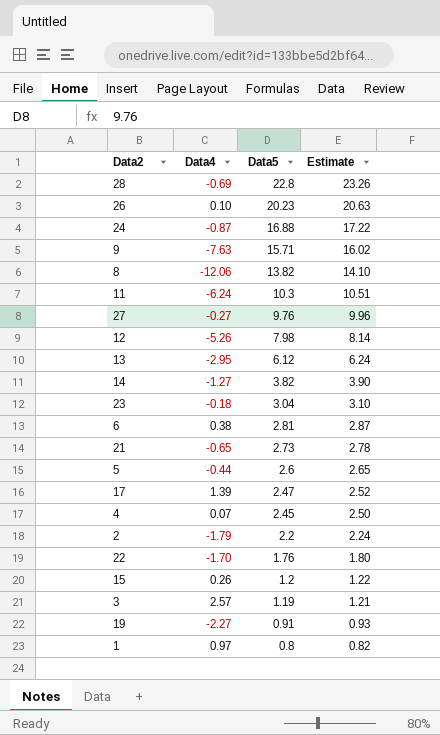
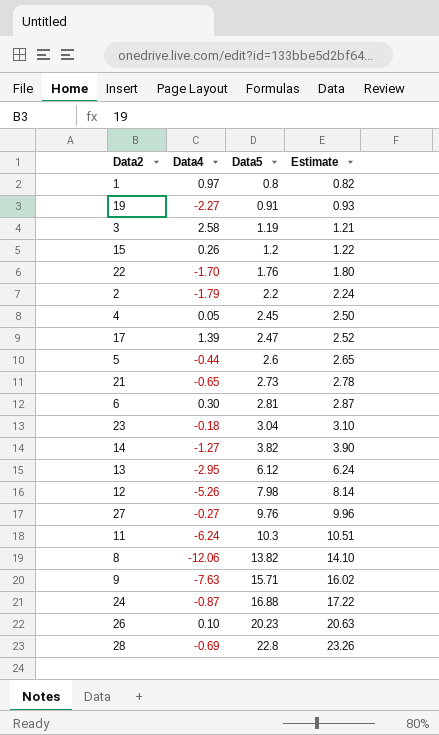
row order: Data5 descending -> Data5 ascending
3 | Data4: 2.57 -> 2.58
4 | Data4: 0.07 -> 0.05
6 | Data4: 0.38 -> 0.30

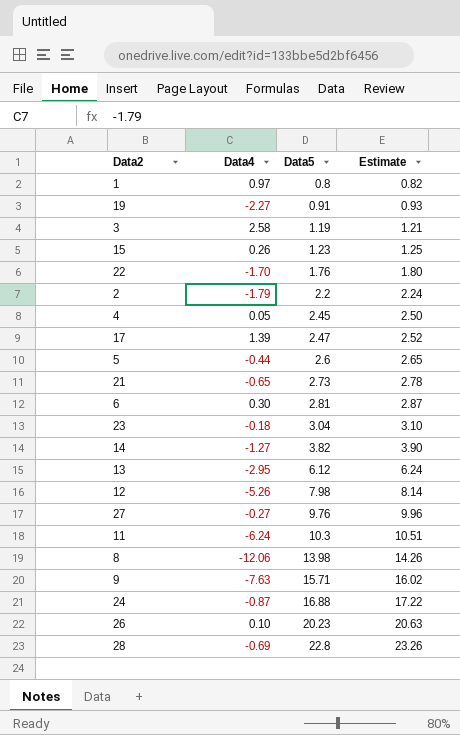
15 | Data5: 1.2 -> 1.23
15 | Estimate: 1.22 -> 1.25
8 | Data5: 13.82 -> 13.98
8 | Estimate: 14.10 -> 14.26

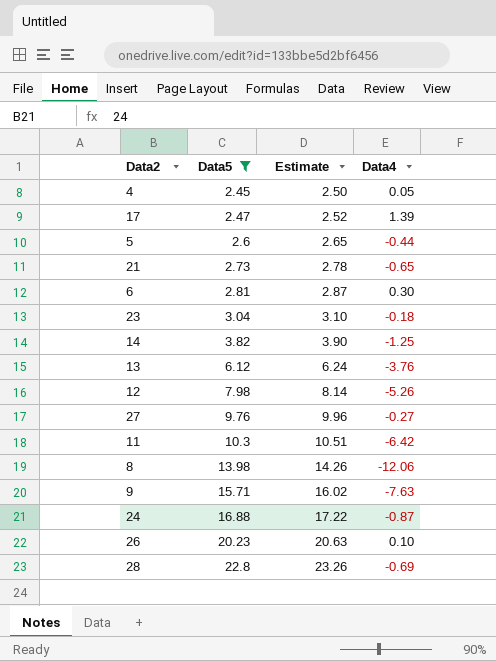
filter: none -> Data5 >= 2.45
column Data4 | position: 2 -> 4
14 | Data4: -1.27 -> -1.25
13 | Data4: -2.95 -> -3.76
11 | Data4: -6.24 -> -6.42

